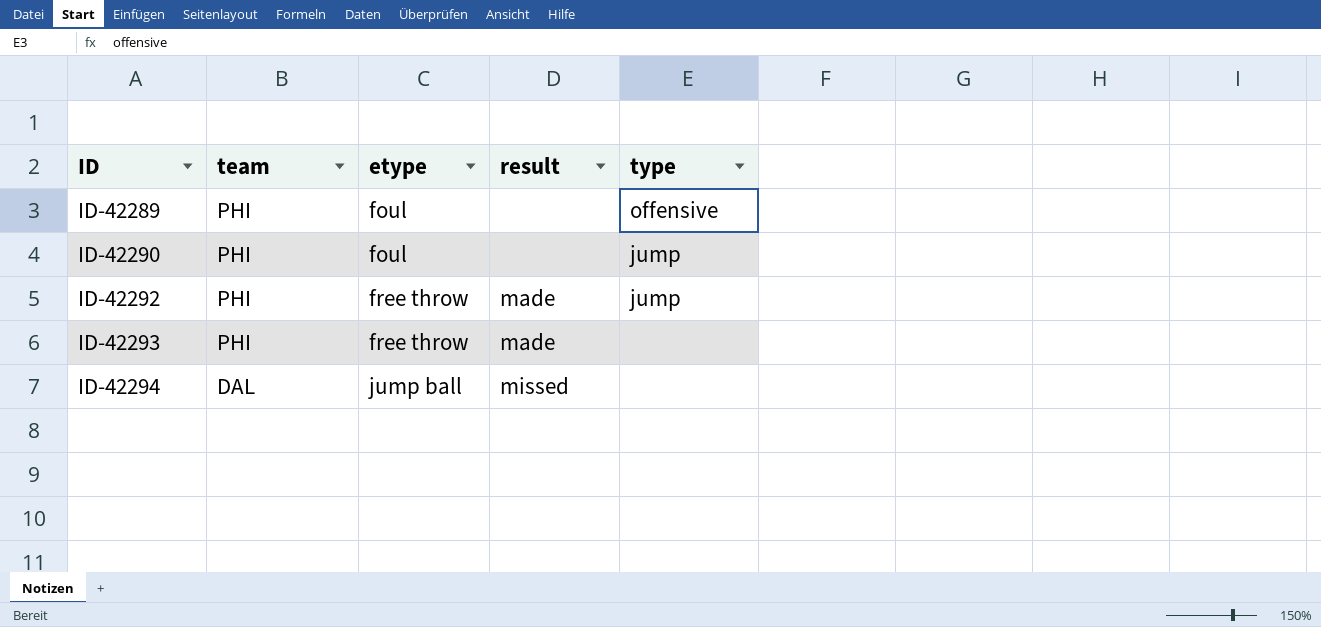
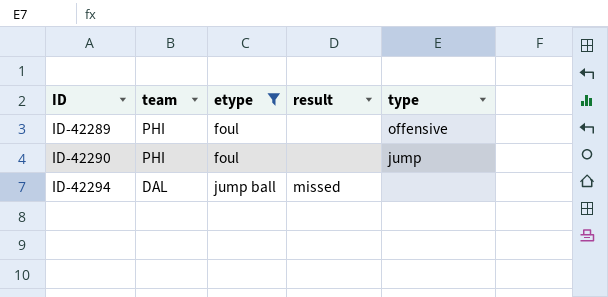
filter: none -> etype != free throw

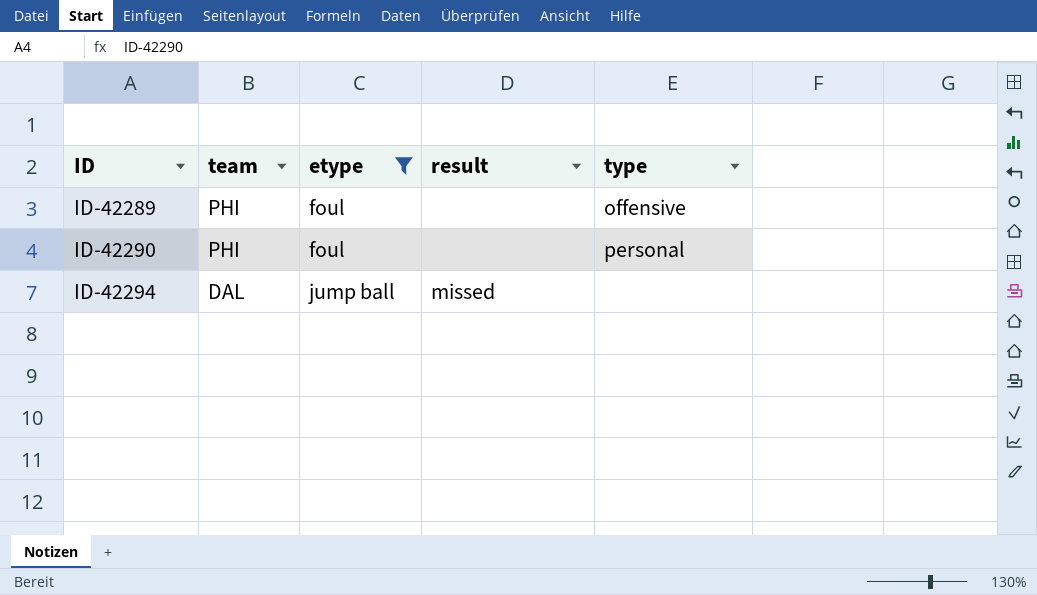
ID-42290 | type: jump -> personal

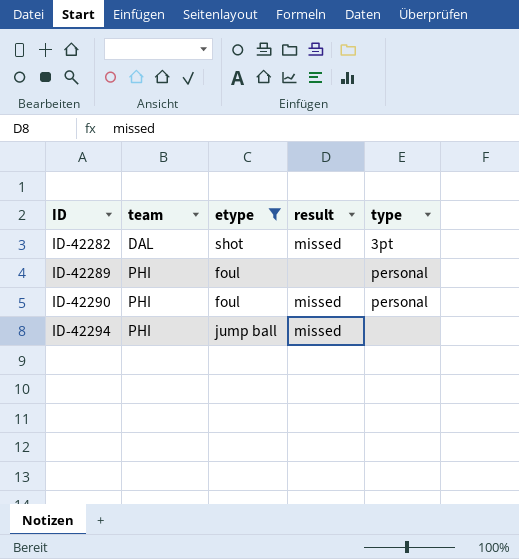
row ID-42282: none -> DAL | shot | missed | 3pt
ID-42289 | type: offensive -> personal
ID-42290 | result: none -> missed
ID-42294 | team: DAL -> PHI

